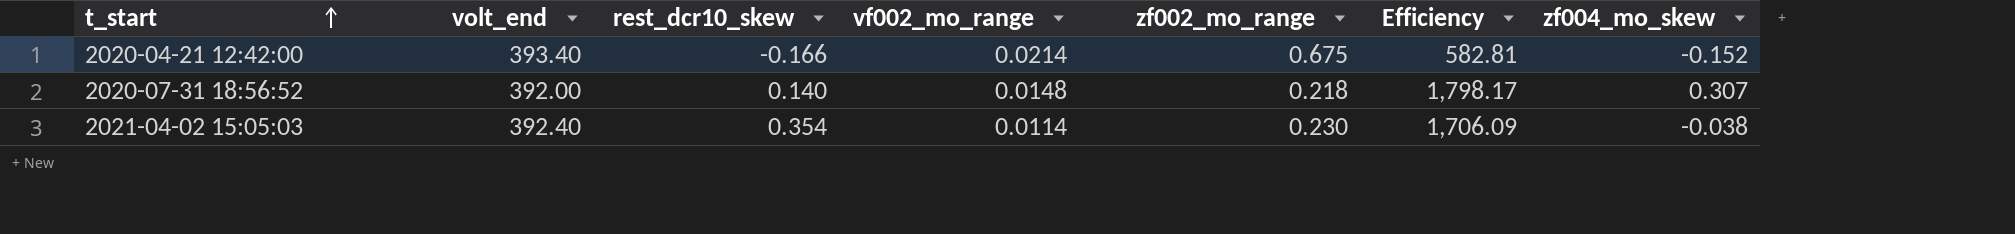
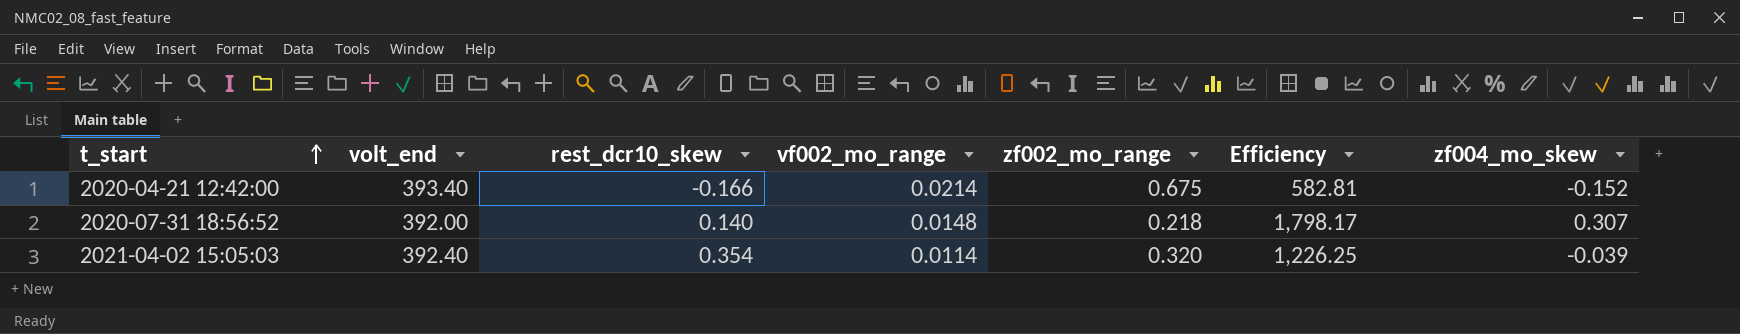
2021-04-02 15:05:03 | zf002_mo_range: 0.230 -> 0.320
2021-04-02 15:05:03 | Efficiency: 1,706.09 -> 1,226.25
2021-04-02 15:05:03 | zf004_mo_skew: -0.038 -> -0.039

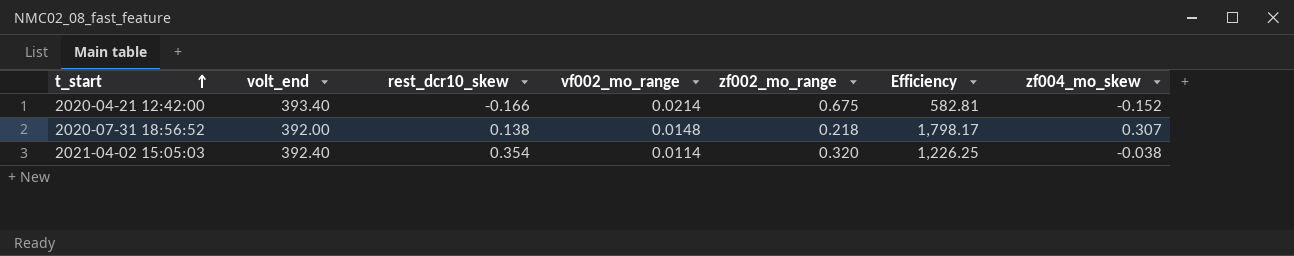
2020-07-31 18:56:52 | rest_dcr10_skew: 0.140 -> 0.138
2021-04-02 15:05:03 | zf004_mo_skew: -0.039 -> -0.038

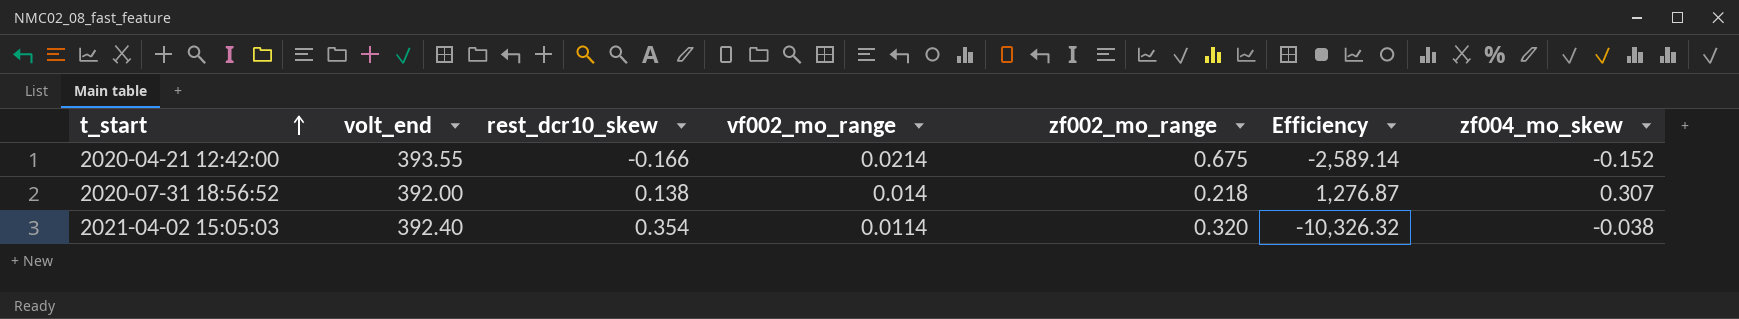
column Efficiency | formula: [volt_end] / [zf002_mo_range] -> [volt_end] / [zf004_mo_skew]
2020-04-21 12:42:00 | volt_end: 393.40 -> 393.55
2020-07-31 18:56:52 | vf002_mo_range: 0.0148 -> 0.014

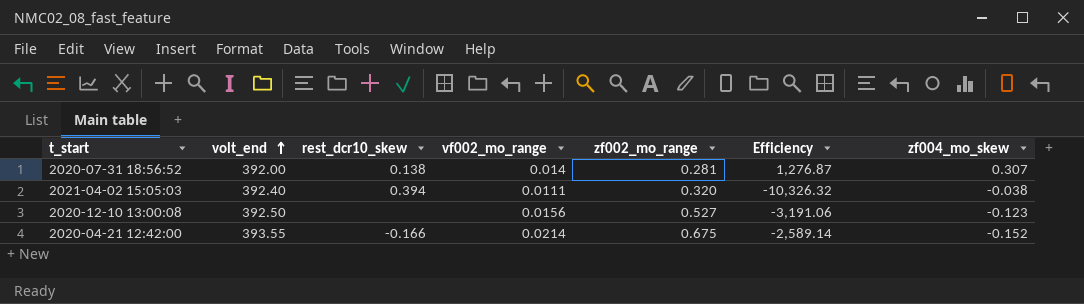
row order: t_start ascending -> volt_end ascending
2020-07-31 18:56:52 | zf002_mo_range: 0.218 -> 0.281
2021-04-02 15:05:03 | rest_dcr10_skew: 0.354 -> 0.394
2021-04-02 15:05:03 | vf002_mo_range: 0.0114 -> 0.0111
row 2020-12-10 13:00:08: none -> 392.50 | none | 0.0156 | 0.527 | -3,191.06 | -0.123

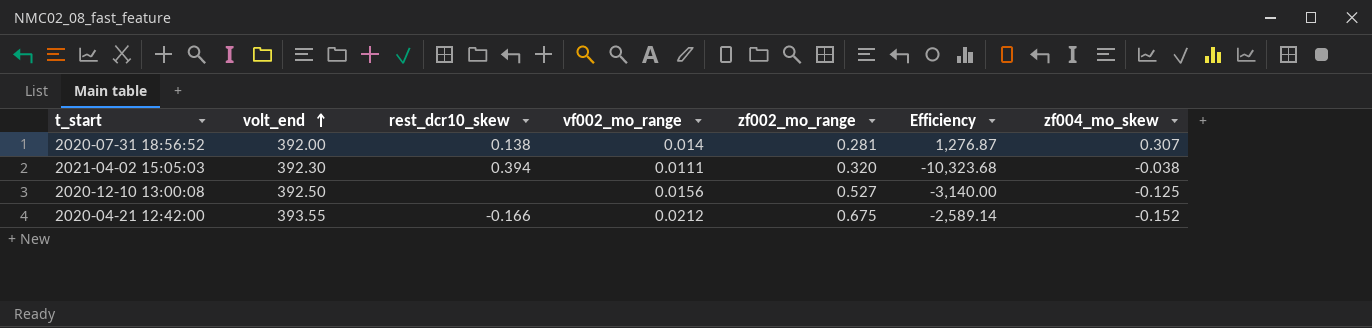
2021-04-02 15:05:03 | volt_end: 392.40 -> 392.30
2021-04-02 15:05:03 | Efficiency: -10,326.32 -> -10,323.68
2020-12-10 13:00:08 | Efficiency: -3,191.06 -> -3,140.00
2020-12-10 13:00:08 | zf004_mo_skew: -0.123 -> -0.125
2020-04-21 12:42:00 | vf002_mo_range: 0.0214 -> 0.0212

